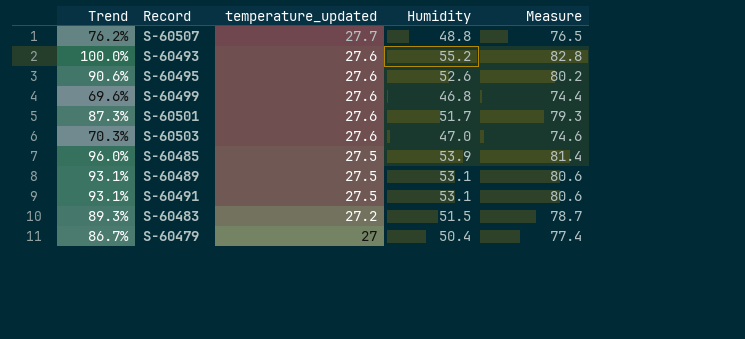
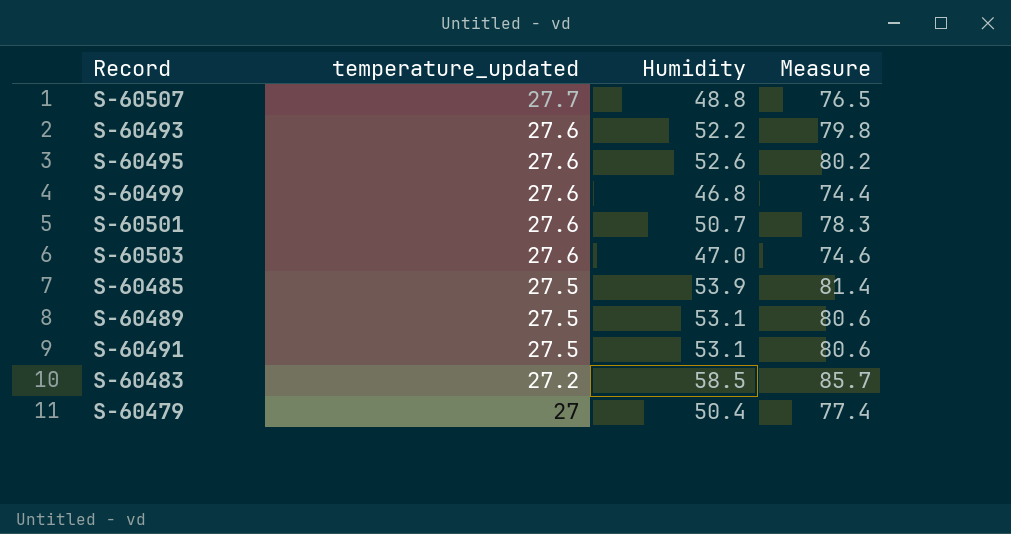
column Trend | formula: ([Humidity] - [temperature_updated]) / [temperature_updated] -> none
S-60493 | Humidity: 55.2 -> 52.2
S-60493 | Measure: 82.8 -> 79.8
S-60501 | Humidity: 51.7 -> 50.7
S-60501 | Measure: 79.3 -> 78.3
S-60483 | Humidity: 51.5 -> 58.5
S-60483 | Measure: 78.7 -> 85.7

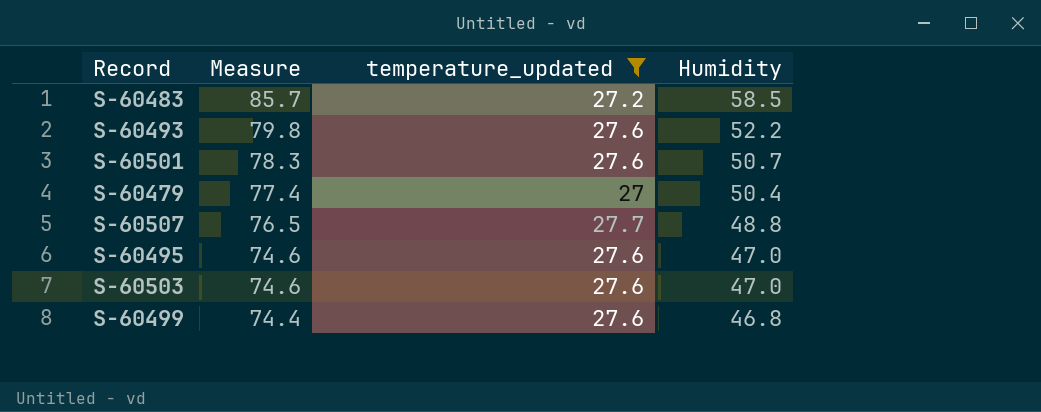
filter: none -> temperature_updated != 27.5
row order: temperature_updated descending -> Measure descending
column Measure | position: 4 -> 2
S-60495 | Measure: 80.2 -> 74.6
S-60495 | Humidity: 52.6 -> 47.0

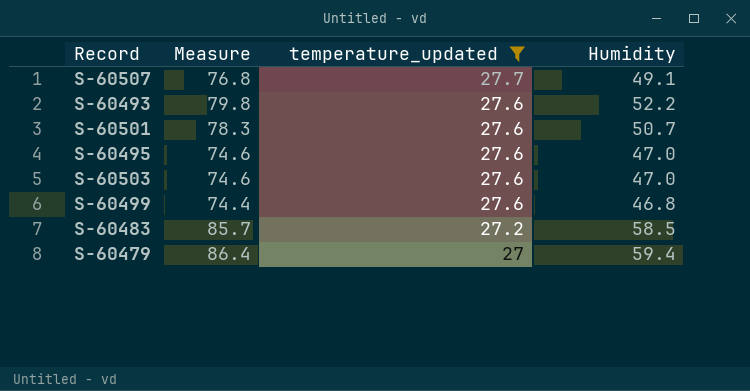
row order: Measure descending -> temperature_updated descending
S-60507 | Measure: 76.5 -> 76.8
S-60507 | Humidity: 48.8 -> 49.1
S-60479 | Measure: 77.4 -> 86.4
S-60479 | Humidity: 50.4 -> 59.4

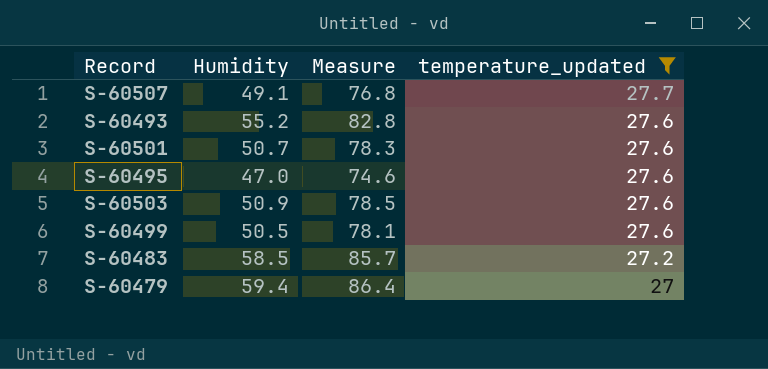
column Humidity | position: 4 -> 2
S-60493 | Humidity: 52.2 -> 55.2
S-60493 | Measure: 79.8 -> 82.8
S-60503 | Humidity: 47.0 -> 50.9
S-60503 | Measure: 74.6 -> 78.5
S-60499 | Humidity: 46.8 -> 50.5
S-60499 | Measure: 74.4 -> 78.1

